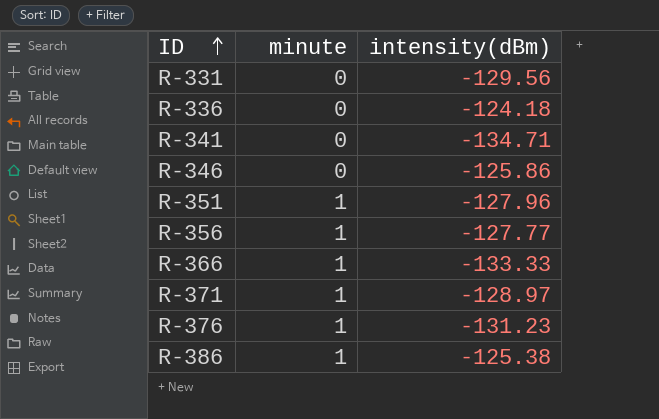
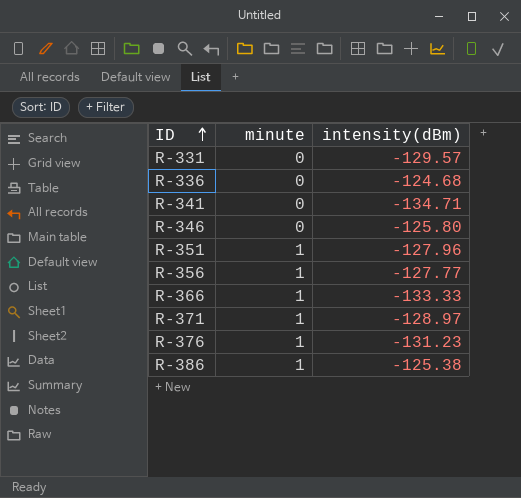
R-331 | intensity(dBm): -129.56 -> -129.57
R-336 | intensity(dBm): -124.18 -> -124.68
R-346 | intensity(dBm): -125.86 -> -125.80

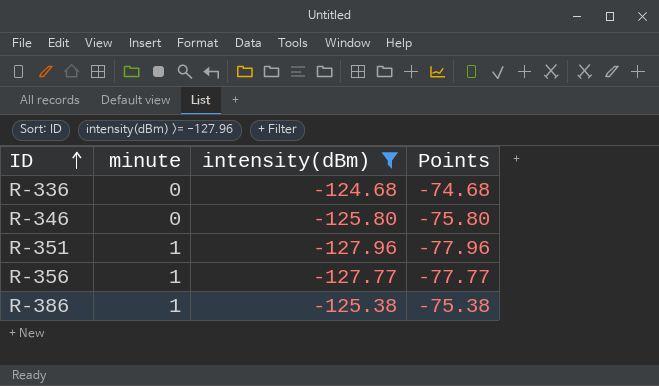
filter: none -> intensity(dBm) >= -127.96
column Points | formula: none -> [intensity(dBm)] + 50

